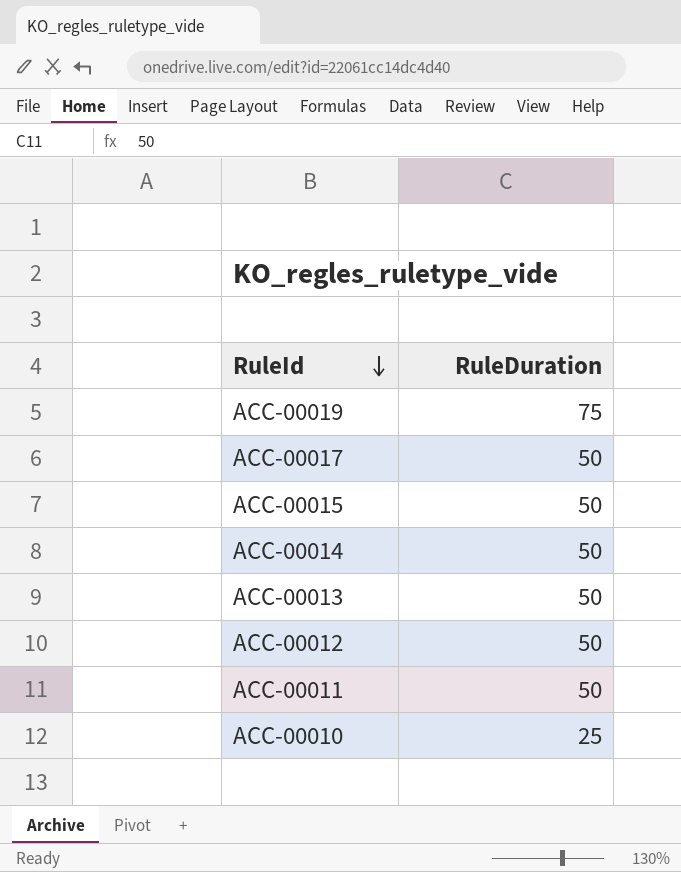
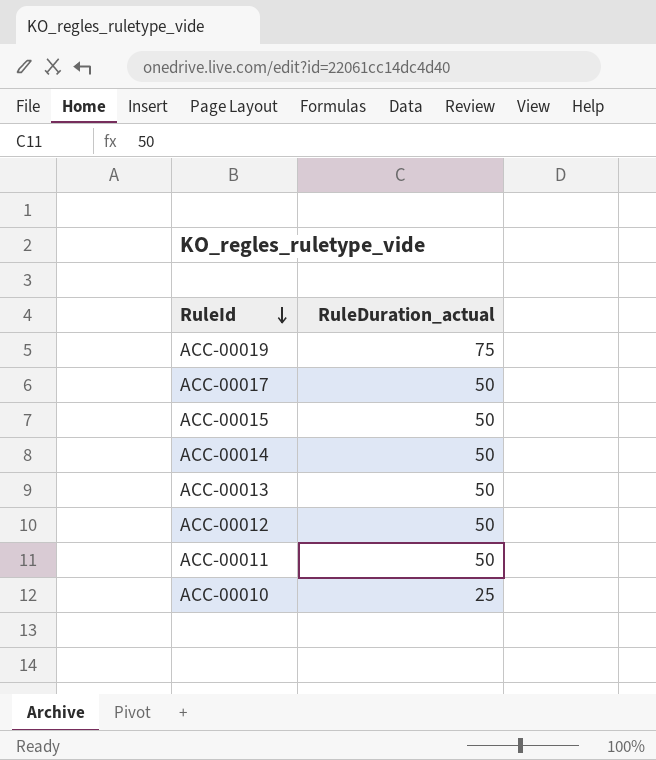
column name: RuleDuration -> RuleDuration_actual

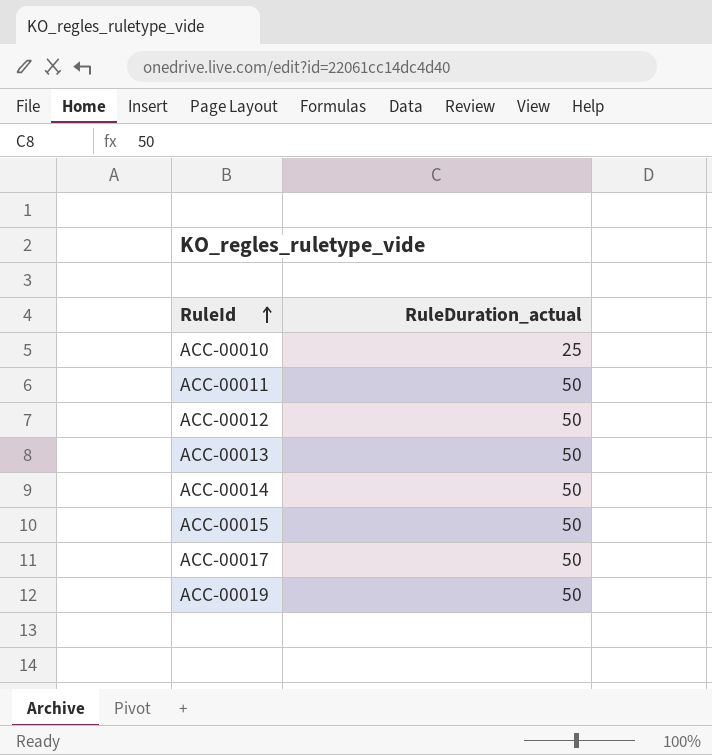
row order: RuleId descending -> RuleId ascending
ACC-00019 | RuleDuration_actual: 75 -> 50

